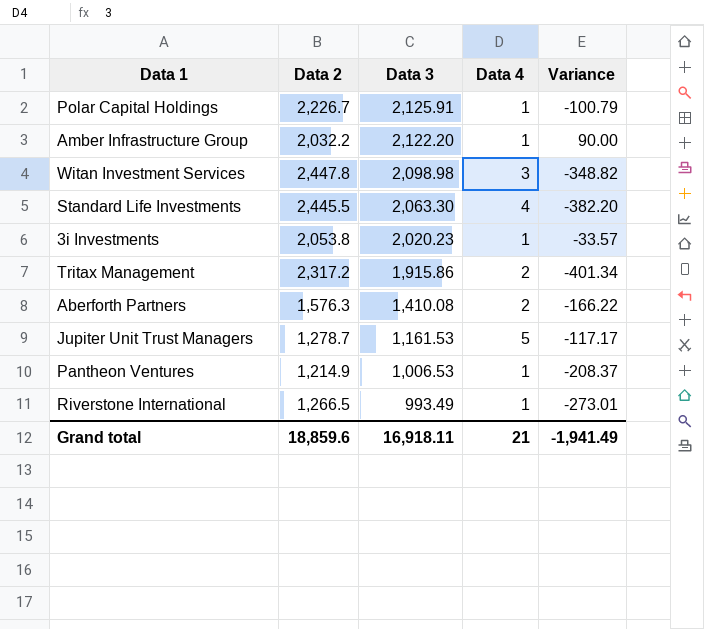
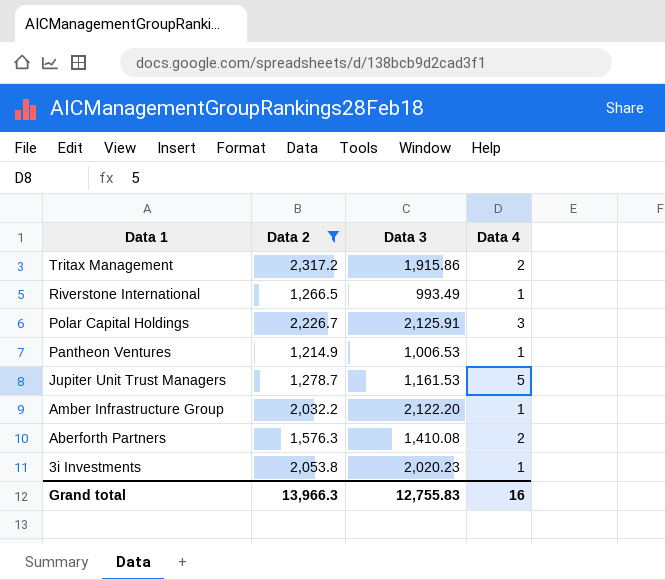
filter: none -> Data 2 <= 2,317.2
row order: Data 3 descending -> Data 1 descending
column Variance | formula: [Data 3] - [Data 2] -> none
Polar Capital Holdings | Data 4: 1 -> 3
Grand total | Data 2: 18,859.6 -> 13,966.3
Grand total | Data 3: 16,918.11 -> 12,755.83
Grand total | Data 4: 21 -> 16

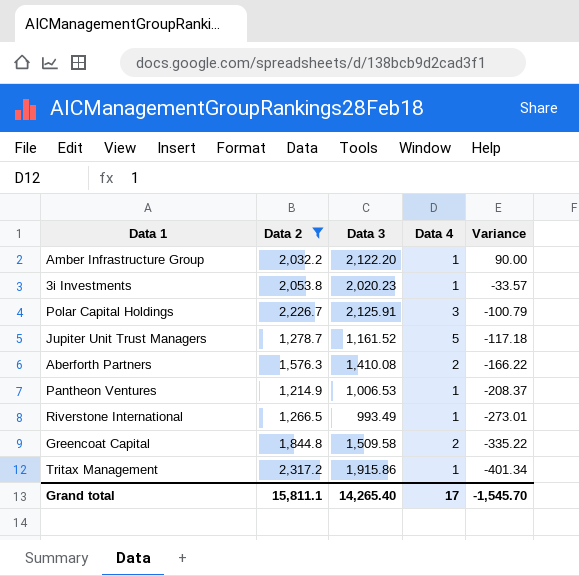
row order: Data 1 descending -> Variance descending
column Variance | formula: none -> [Data 3] - [Data 2]
Jupiter Unit Trust Managers | Data 3: 1,161.53 -> 1,161.52
row Greencoat Capital: none -> 1,844.8 | 1,509.58 | 2 | -335.22
Tritax Management | Data 4: 2 -> 1
Grand total | Data 2: 13,966.3 -> 15,811.1
Grand total | Data 3: 12,755.83 -> 14,265.40
Grand total | Data 4: 16 -> 17

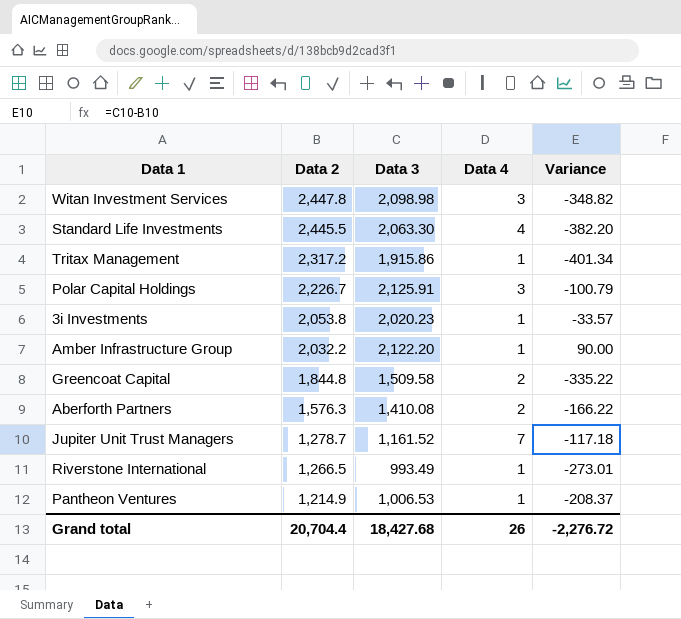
filter: Data 2 <= 2,317.2 -> none
row order: Variance descending -> Data 2 descending
Jupiter Unit Trust Managers | Data 4: 5 -> 7
Grand total | Data 2: 15,811.1 -> 20,704.4
Grand total | Data 3: 14,265.40 -> 18,427.68
Grand total | Data 4: 17 -> 26
Grand total | Variance: -1,545.70 -> -2,276.72

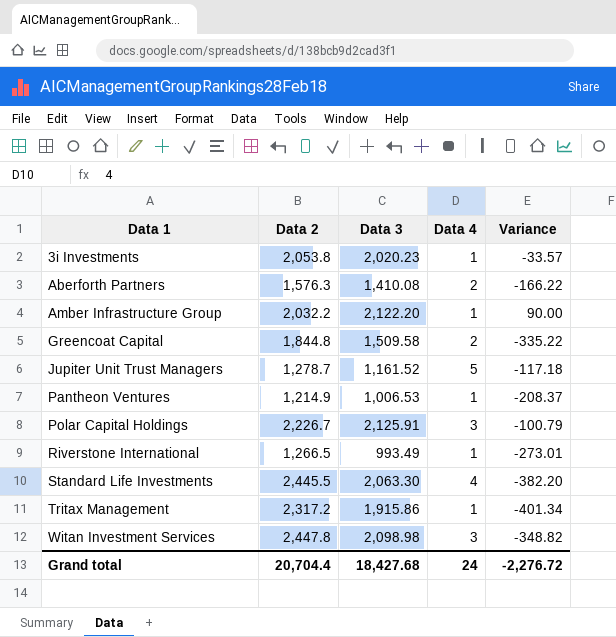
row order: Data 2 descending -> Data 1 ascending
Jupiter Unit Trust Managers | Data 4: 7 -> 5
Grand total | Data 4: 26 -> 24

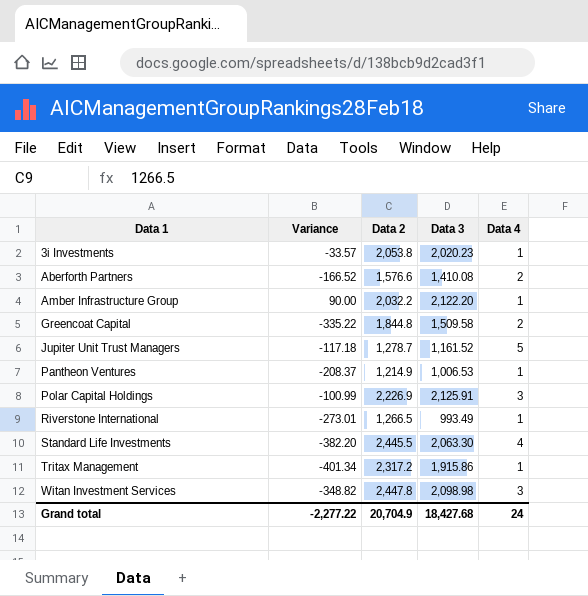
column Variance | position: 5 -> 2
Aberforth Partners | Variance: -166.22 -> -166.52
Aberforth Partners | Data 2: 1,576.3 -> 1,576.6
Polar Capital Holdings | Variance: -100.79 -> -100.99
Polar Capital Holdings | Data 2: 2,226.7 -> 2,226.9
Grand total | Variance: -2,276.72 -> -2,277.22
Grand total | Data 2: 20,704.4 -> 20,704.9

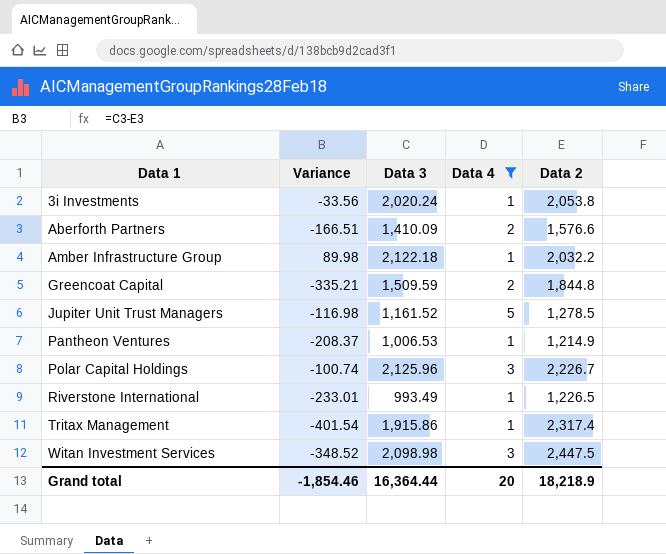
filter: none -> Data 4 != 4
column Data 2 | position: 3 -> 5
3i Investments | Variance: -33.57 -> -33.56
3i Investments | Data 3: 2,020.23 -> 2,020.24
Aberforth Partners | Variance: -166.52 -> -166.51
Aberforth Partners | Data 3: 1,410.08 -> 1,410.09
Amber Infrastructure Group | Variance: 90.00 -> 89.98
Amber Infrastructure Group | Data 3: 2,122.20 -> 2,122.18
Greencoat Capital | Variance: -335.22 -> -335.21
Greencoat Capital | Data 3: 1,509.58 -> 1,509.59
Jupiter Unit Trust Managers | Variance: -117.18 -> -116.98
Jupiter Unit Trust Managers | Data 2: 1,278.7 -> 1,278.5
Polar Capital Holdings | Variance: -100.99 -> -100.74
Polar Capital Holdings | Data 3: 2,125.91 -> 2,125.96
Polar Capital Holdings | Data 2: 2,226.9 -> 2,226.7
Riverstone International | Variance: -273.01 -> -233.01
Riverstone International | Data 2: 1,266.5 -> 1,226.5
Tritax Management | Variance: -401.34 -> -401.54
Tritax Management | Data 2: 2,317.2 -> 2,317.4
Witan Investment Services | Variance: -348.82 -> -348.52
Witan Investment Services | Data 2: 2,447.8 -> 2,447.5
Grand total | Variance: -2,277.22 -> -1,854.46
Grand total | Data 3: 18,427.68 -> 16,364.44
Grand total | Data 4: 24 -> 20
Grand total | Data 2: 20,704.9 -> 18,218.9

